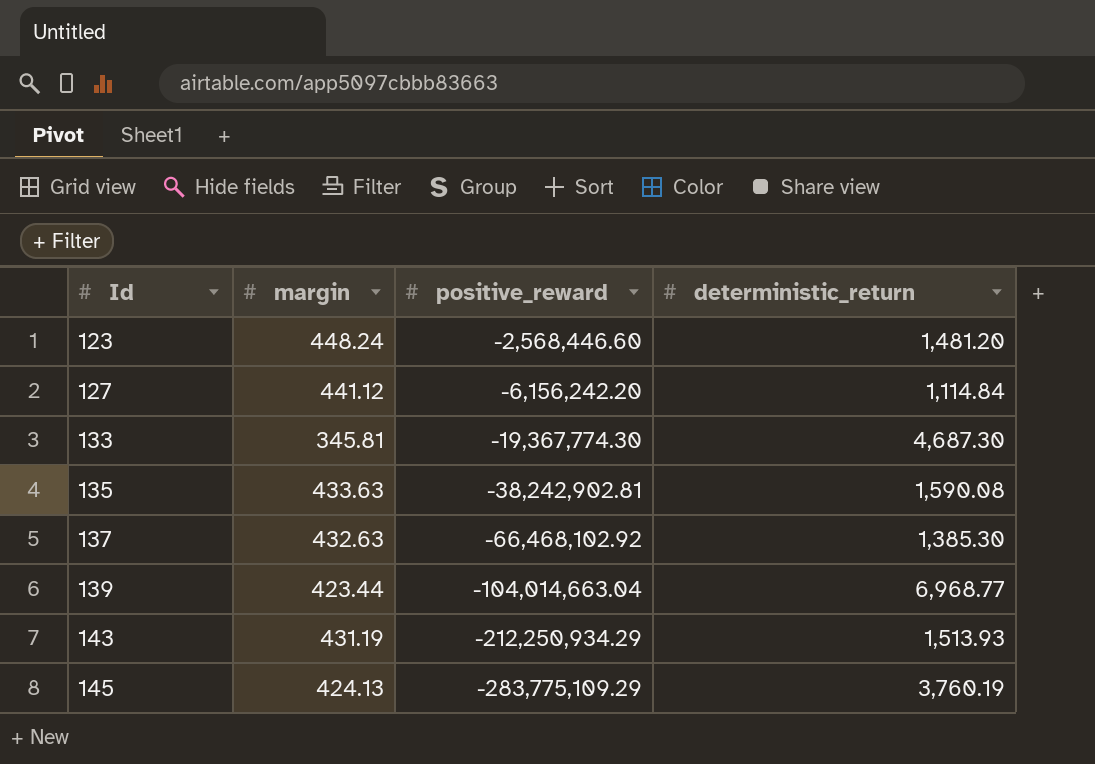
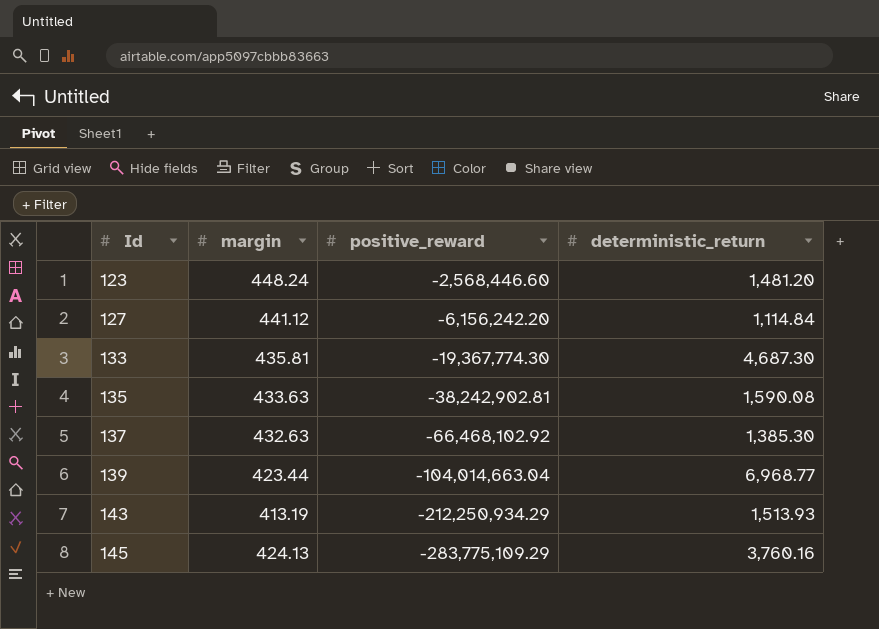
133 | margin: 345.81 -> 435.81
143 | margin: 431.19 -> 413.19
145 | deterministic_return: 3,760.19 -> 3,760.16

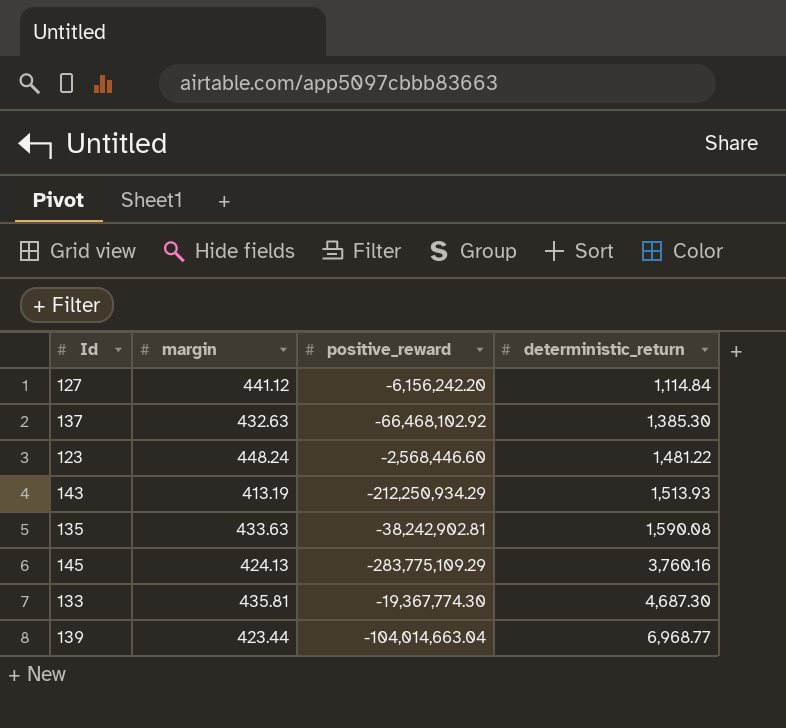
row order: Id ascending -> deterministic_return ascending
123 | deterministic_return: 1,481.20 -> 1,481.22

